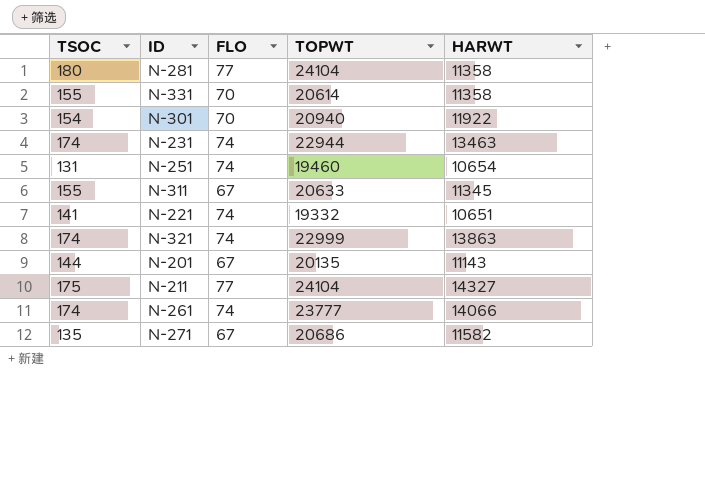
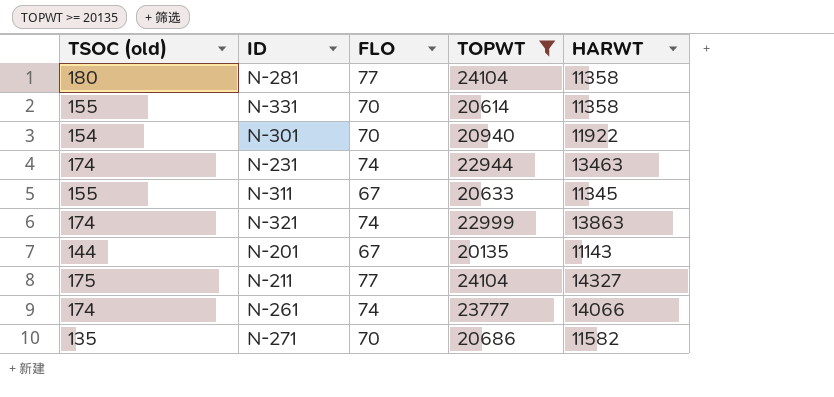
filter: none -> TOPWT >= 20135
column name: TSOC -> TSOC (old)
N-271 | FLO: 67 -> 70

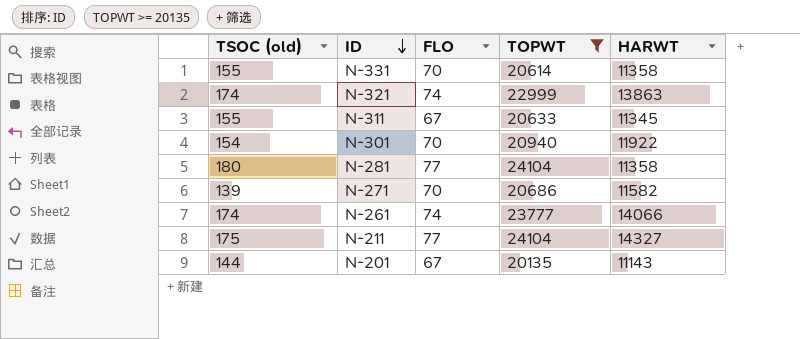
row order: none -> ID descending
row N-231: 174 | 74 | 22944 | 13463 -> none
N-271 | TSOC (old): 135 -> 139

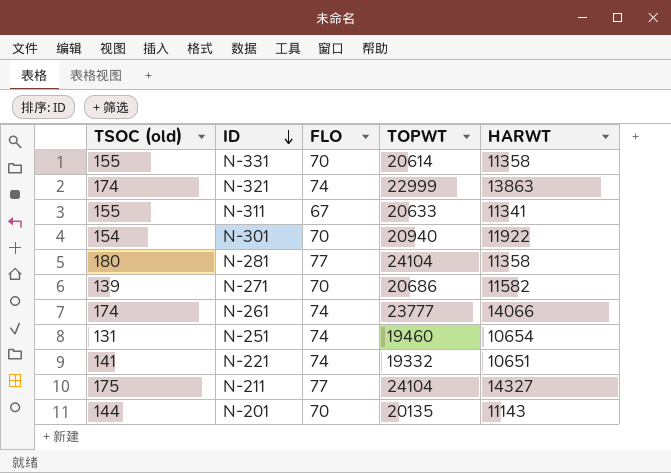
filter: TOPWT >= 20135 -> none
N-311 | HARWT: 11345 -> 11341
N-201 | FLO: 67 -> 70

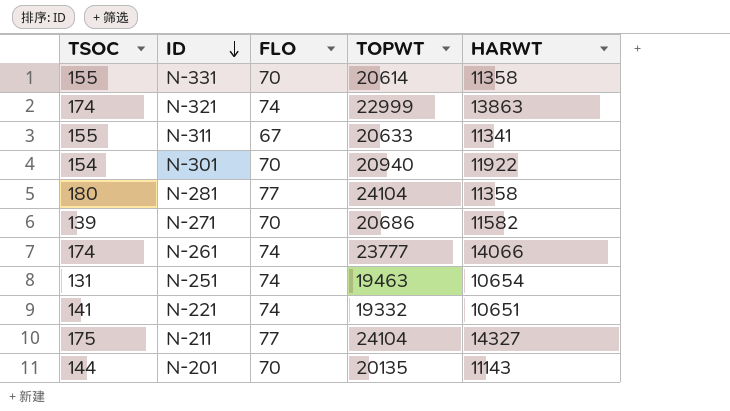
column name: TSOC (old) -> TSOC
N-251 | TOPWT: 19460 -> 19463

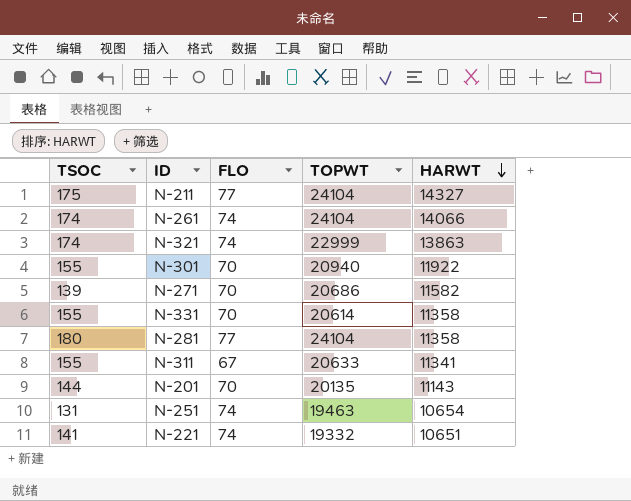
row order: ID descending -> HARWT descending
N-261 | TOPWT: 23777 -> 24104
N-301 | TSOC: 154 -> 155

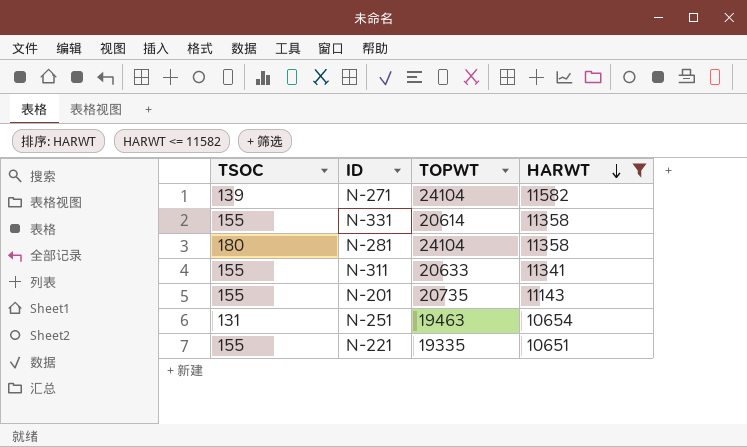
filter: none -> HARWT <= 11582
column FLO | position: 3 -> none
N-271 | TOPWT: 20686 -> 24104
N-201 | TSOC: 144 -> 155
N-201 | TOPWT: 20135 -> 20735
N-221 | TSOC: 141 -> 155
N-221 | TOPWT: 19332 -> 19335

